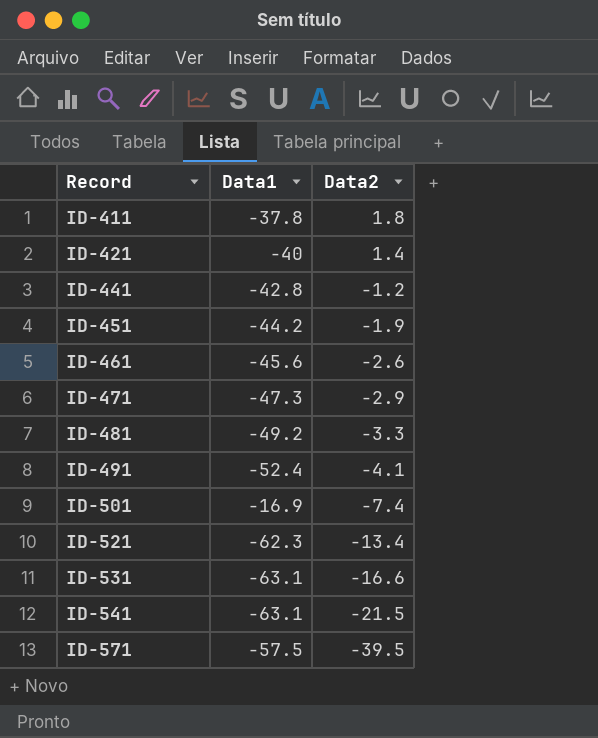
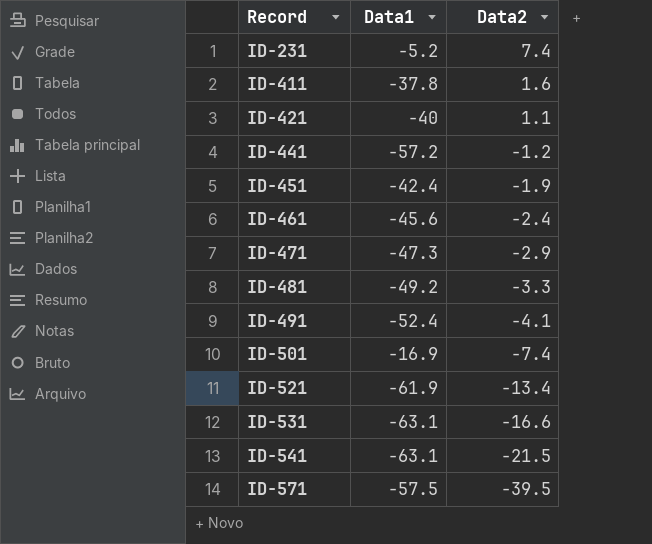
row ID-231: none -> -5.2 | 7.4
ID-411 | Data2: 1.8 -> 1.6
ID-421 | Data2: 1.4 -> 1.1
ID-441 | Data1: -42.8 -> -57.2
ID-451 | Data1: -44.2 -> -42.4
ID-461 | Data2: -2.6 -> -2.4
ID-521 | Data1: -62.3 -> -61.9

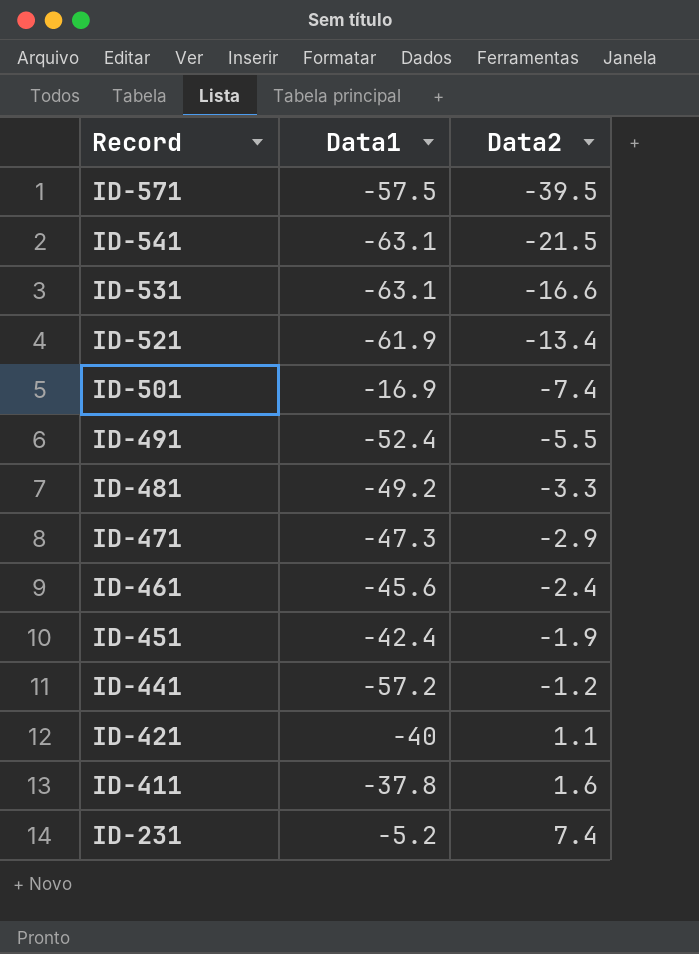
row order: Record ascending -> Record descending
ID-491 | Data2: -4.1 -> -5.5

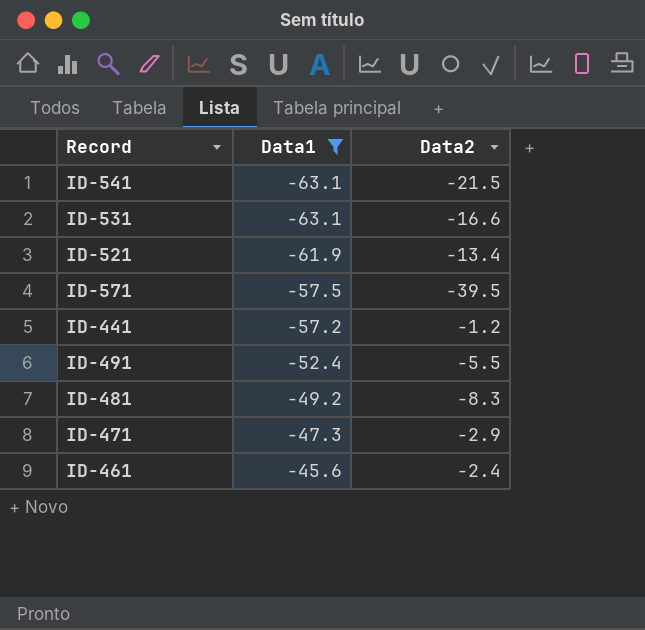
filter: none -> Data1 <= -45.6
row order: Record descending -> Data1 ascending
ID-481 | Data2: -3.3 -> -8.3

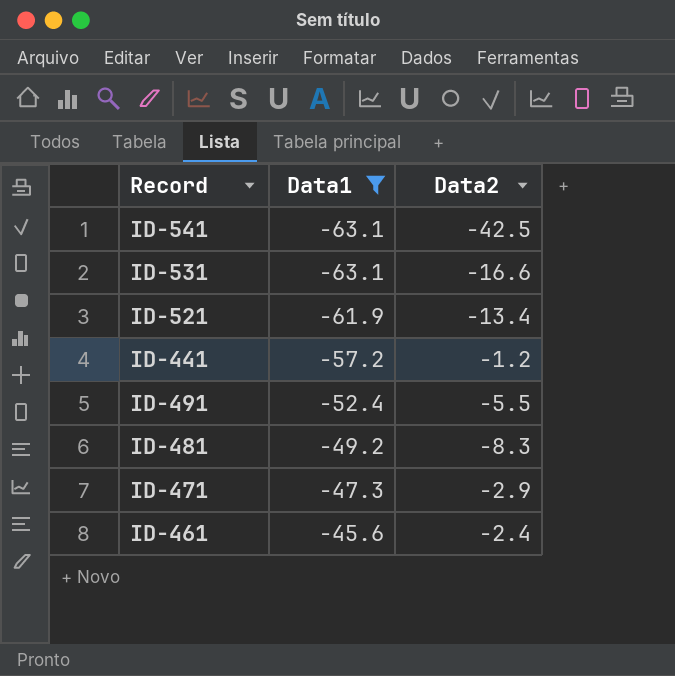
row ID-571: -57.5 | -39.5 -> none
ID-541 | Data2: -21.5 -> -42.5

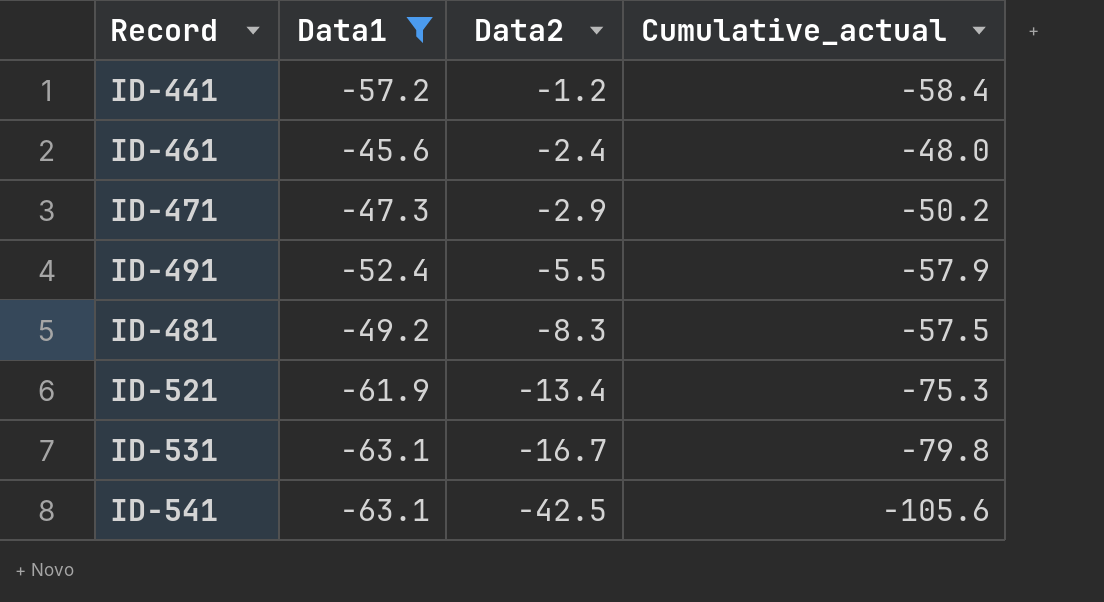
row order: Data1 ascending -> Data2 descending
column Cumulative_actual | formula: none -> [Data1] + [Data2]
ID-531 | Data2: -16.6 -> -16.7

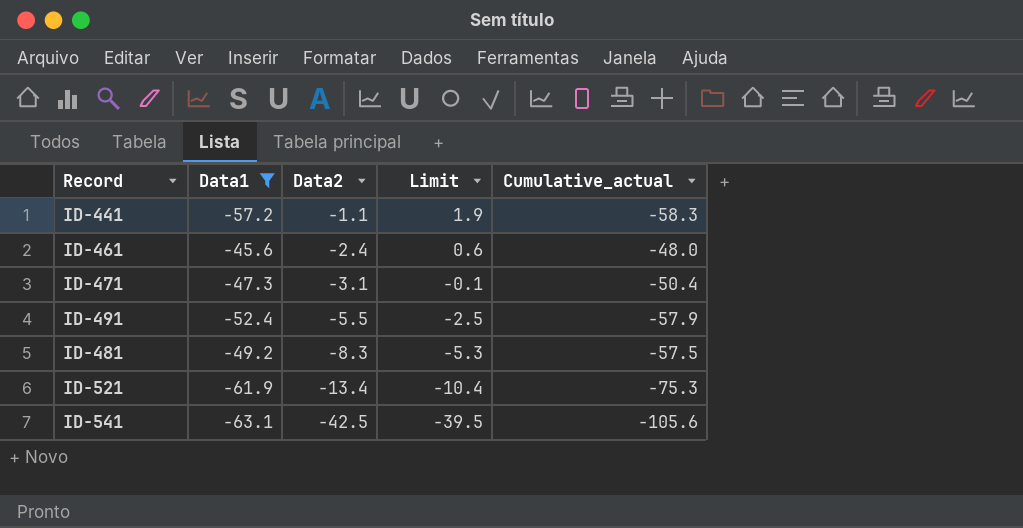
column Limit | formula: none -> [Data2] + 3
row ID-531: -63.1 | -16.7 | -79.8 -> none
ID-441 | Data2: -1.2 -> -1.1
ID-441 | Cumulative_actual: -58.4 -> -58.3
ID-471 | Data2: -2.9 -> -3.1
ID-471 | Cumulative_actual: -50.2 -> -50.4

